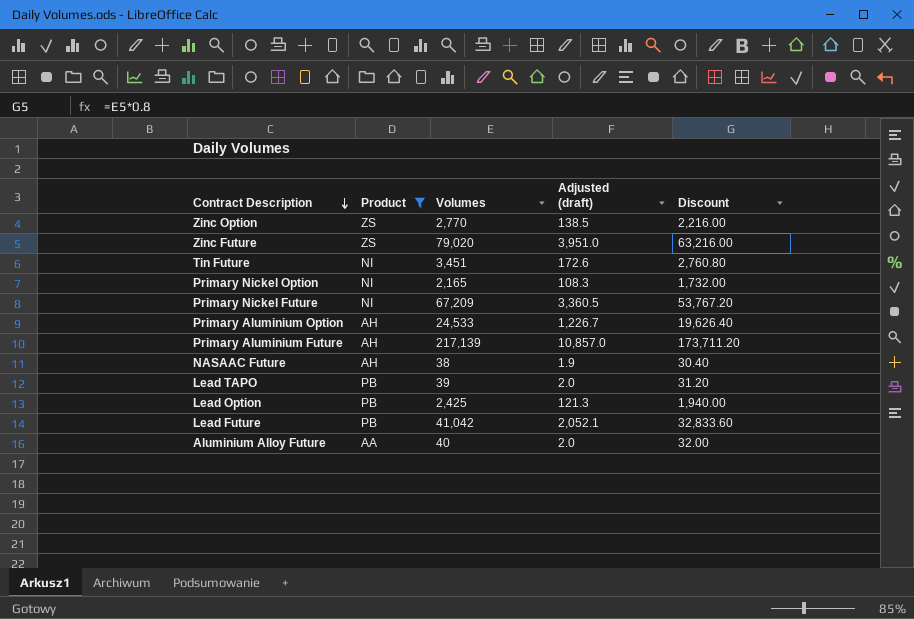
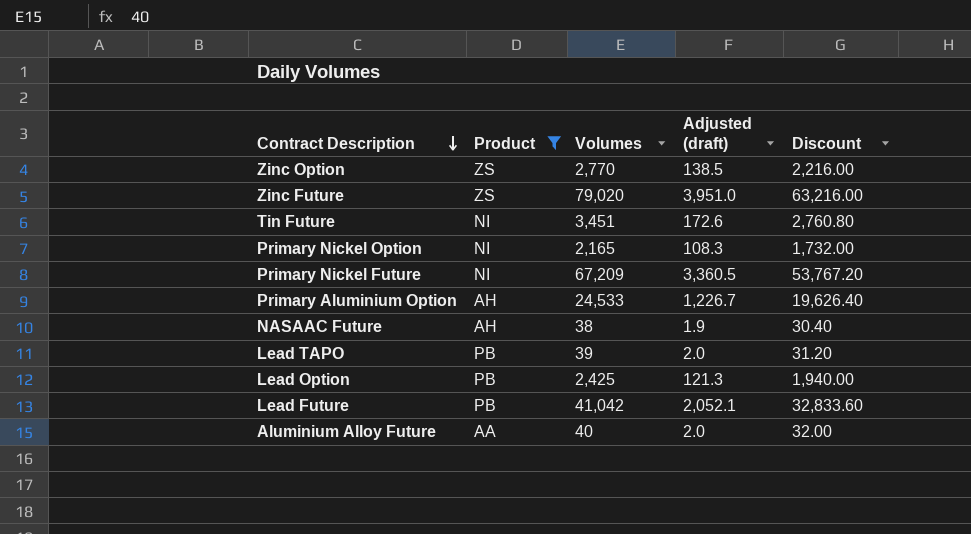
row Primary Aluminium Future: AH | 217,139 | 10,857.0 | 173,711.20 -> none

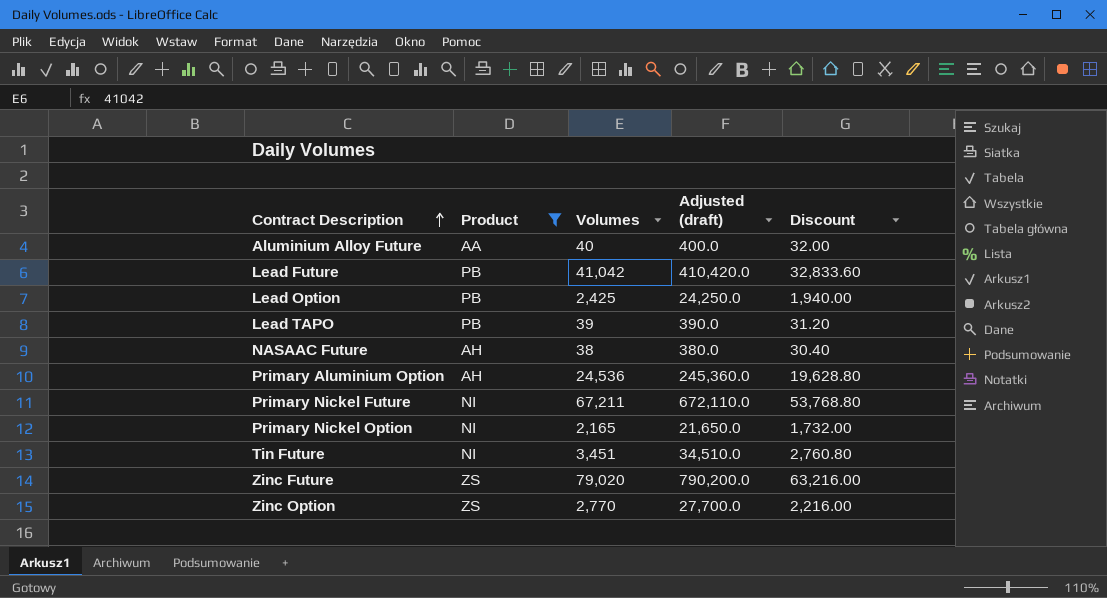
row order: Contract Description descending -> Contract Description ascending
column Adjusted (draft) | formula: [Volumes] * 0.05 -> [Volumes] * 10
Primary Aluminium Option | Volumes: 24,533 -> 24,536
Primary Aluminium Option | Discount: 19,626.40 -> 19,628.80
Primary Nickel Future | Volumes: 67,209 -> 67,211
Primary Nickel Future | Discount: 53,767.20 -> 53,768.80

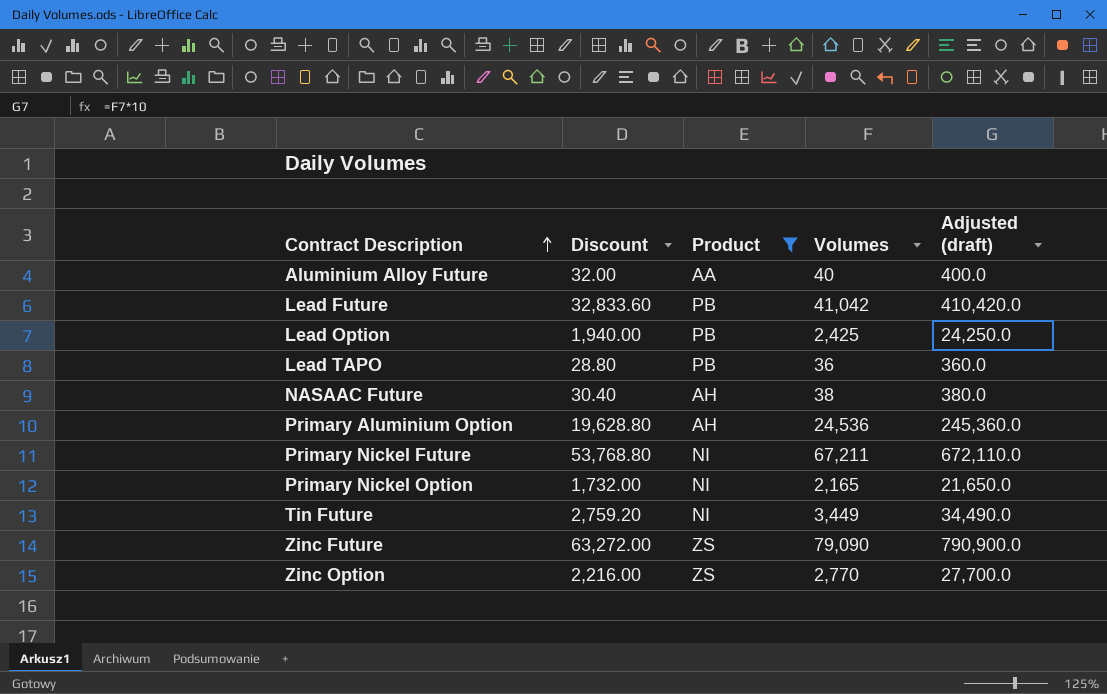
column Discount | position: 5 -> 2
Lead TAPO | Discount: 31.20 -> 28.80
Lead TAPO | Volumes: 39 -> 36
Lead TAPO | Adjusted (draft): 390.0 -> 360.0
Tin Future | Discount: 2,760.80 -> 2,759.20
Tin Future | Volumes: 3,451 -> 3,449
Tin Future | Adjusted (draft): 34,510.0 -> 34,490.0
Zinc Future | Discount: 63,216.00 -> 63,272.00
Zinc Future | Volumes: 79,020 -> 79,090
Zinc Future | Adjusted (draft): 790,200.0 -> 790,900.0

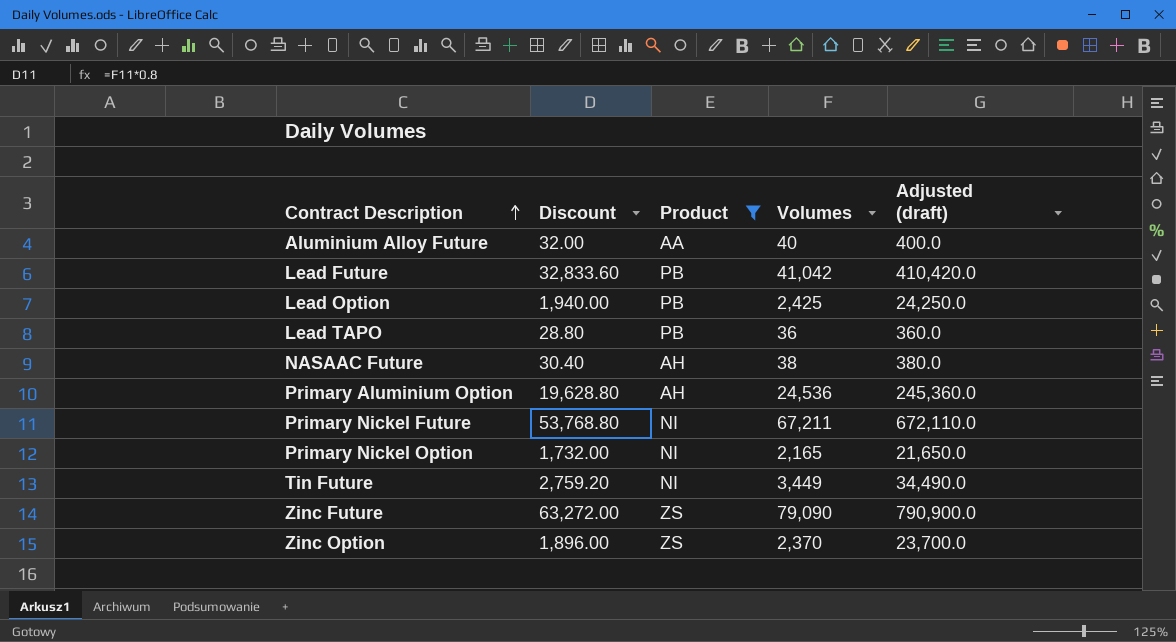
Zinc Option | Discount: 2,216.00 -> 1,896.00
Zinc Option | Volumes: 2,770 -> 2,370
Zinc Option | Adjusted (draft): 27,700.0 -> 23,700.0

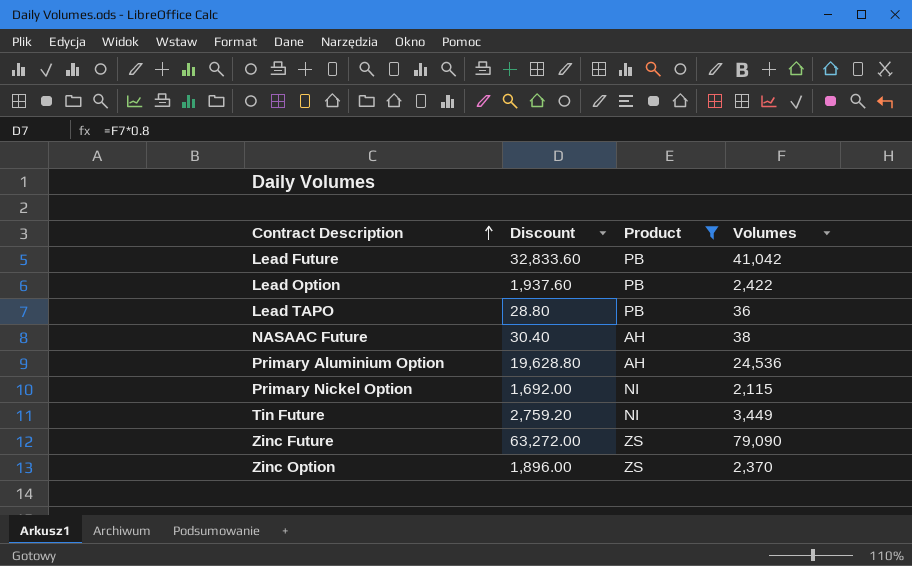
column Adjusted (draft) | formula: [Volumes] * 10 -> none
row Aluminium Alloy Future: 32.00 | AA | 40 | 400.0 -> none
row Primary Nickel Future: 53,768.80 | NI | 67,211 | 672,110.0 -> none
Lead Option | Discount: 1,940.00 -> 1,937.60
Lead Option | Volumes: 2,425 -> 2,422
Primary Nickel Option | Discount: 1,732.00 -> 1,692.00
Primary Nickel Option | Volumes: 2,165 -> 2,115

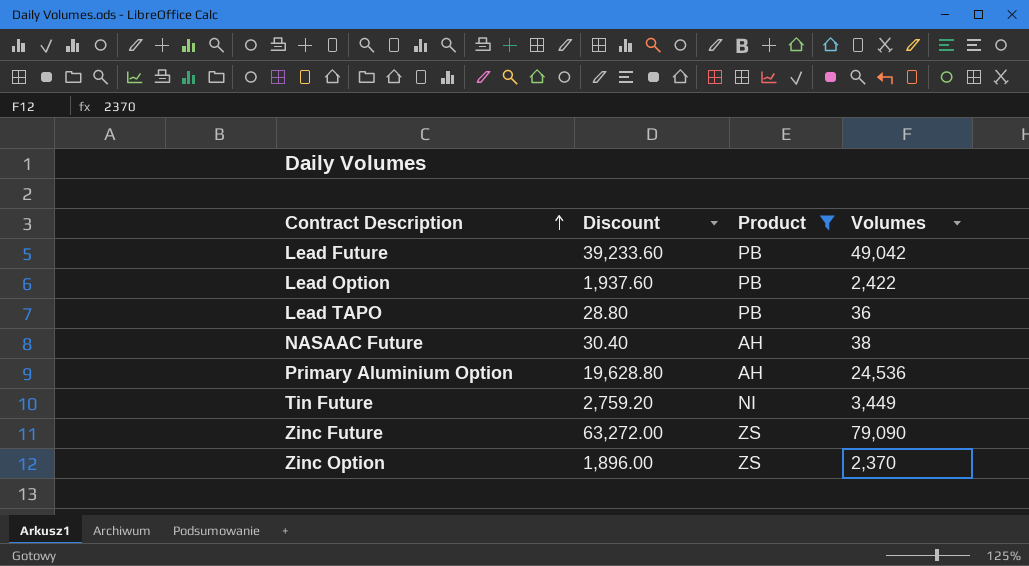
row Primary Nickel Option: 1,692.00 | NI | 2,115 -> none
Lead Future | Discount: 32,833.60 -> 39,233.60
Lead Future | Volumes: 41,042 -> 49,042

